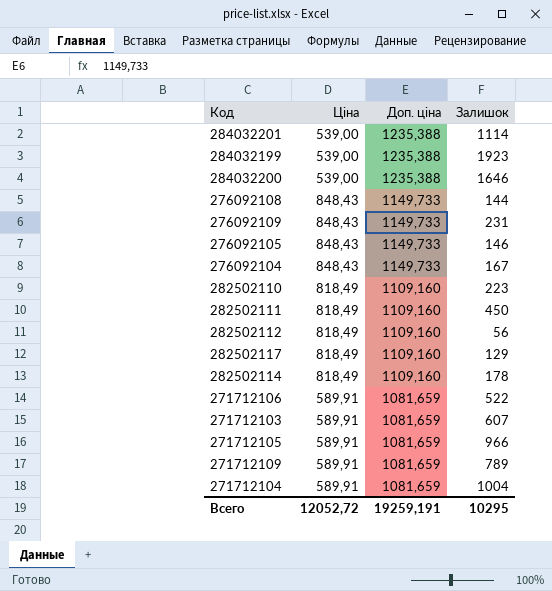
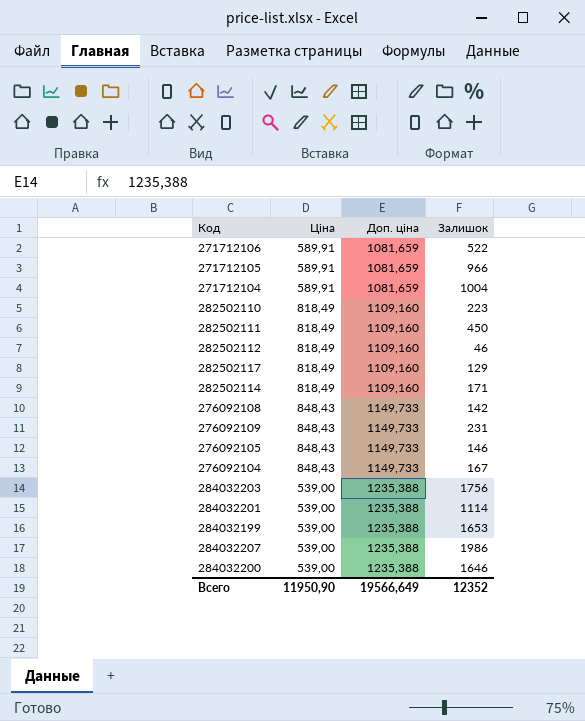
row order: Доп. ціна descending -> Доп. ціна ascending
row 271712103: 589,91 | 1081,659 | 607 -> none
row 271712109: 589,91 | 1081,659 | 789 -> none
282502112 | Залишок: 56 -> 46
282502114 | Залишок: 178 -> 171
276092108 | Залишок: 144 -> 142
row 284032203: none -> 539,00 | 1235,388 | 1756
284032199 | Залишок: 1923 -> 1653
row 284032207: none -> 539,00 | 1235,388 | 1986
Всего | Ціна: 12052,72 -> 11950,90
Всего | Доп. ціна: 19259,191 -> 19566,649
Всего | Залишок: 10295 -> 12352

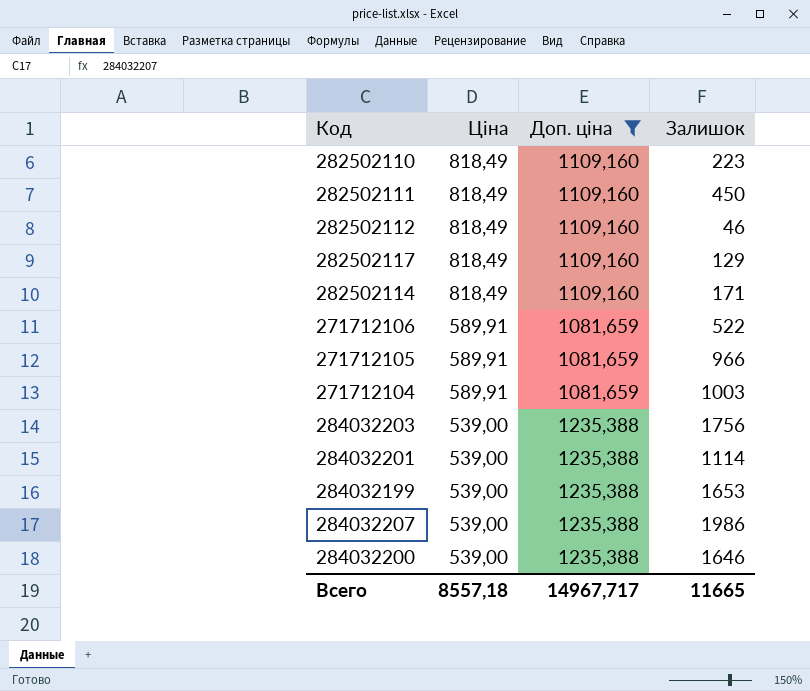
filter: none -> Доп. ціна != 1149,733
row order: Доп. ціна ascending -> Ціна descending
271712104 | Залишок: 1004 -> 1003
Всего | Ціна: 11950,90 -> 8557,18
Всего | Доп. ціна: 19566,649 -> 14967,717
Всего | Залишок: 12352 -> 11665

